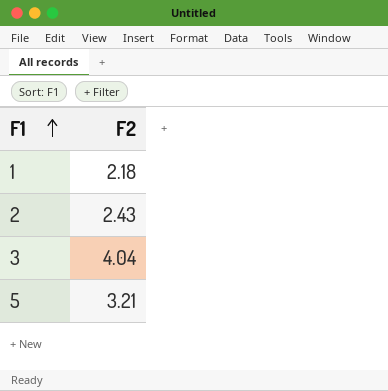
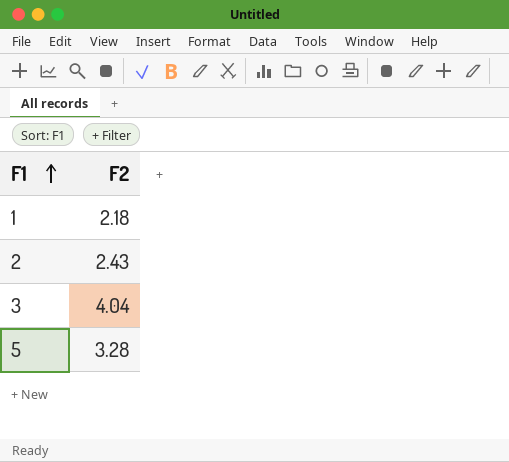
5 | F2: 3.21 -> 3.28

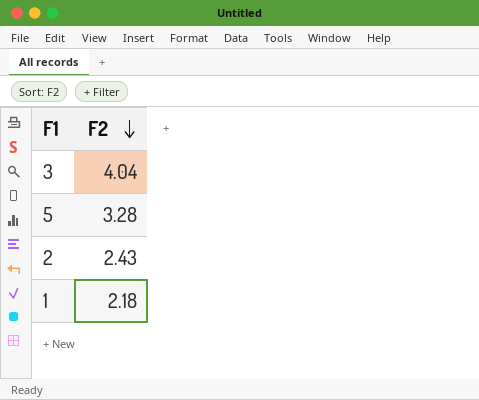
row order: F1 ascending -> F2 descending

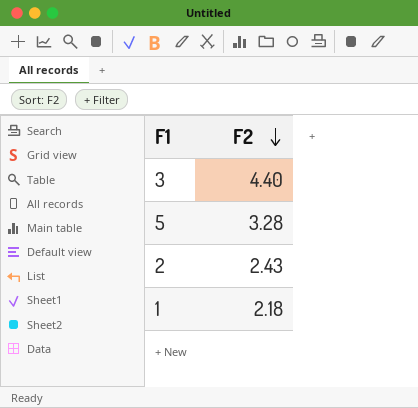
3 | F2: 4.04 -> 4.40

